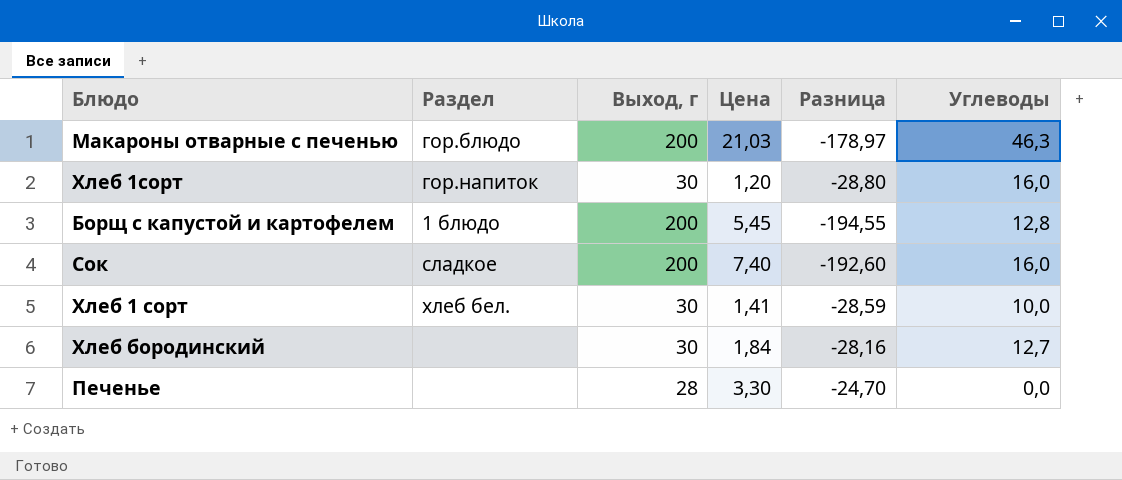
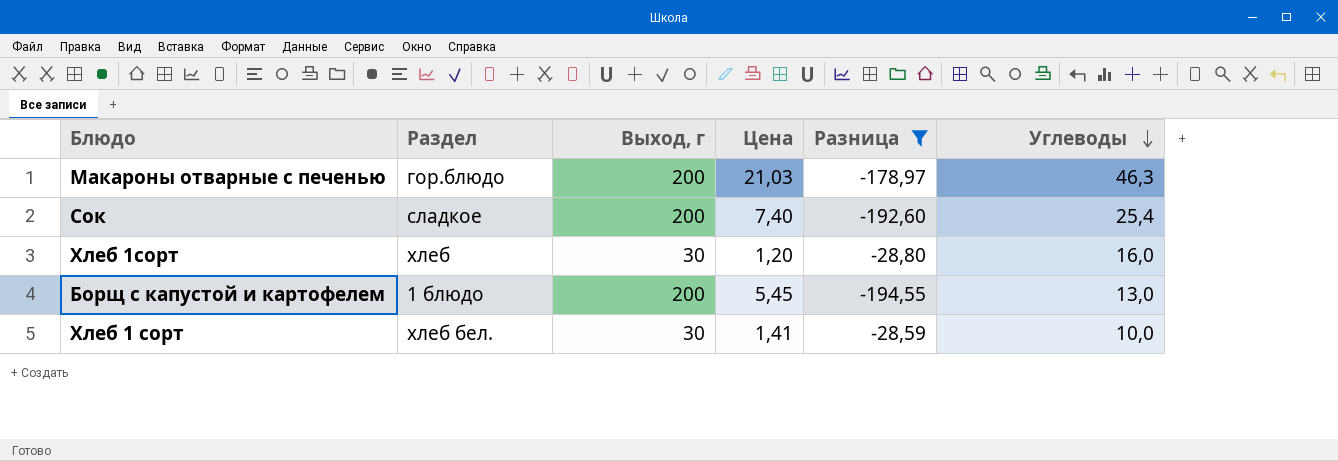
filter: none -> Разница <= -28,59
row order: none -> Углеводы descending
Сок | Углеводы: 16,0 -> 25,4
Хлеб 1сорт | Раздел: гор.напиток -> хлеб
Борщ с капустой и картофелем | Углеводы: 12,8 -> 13,0

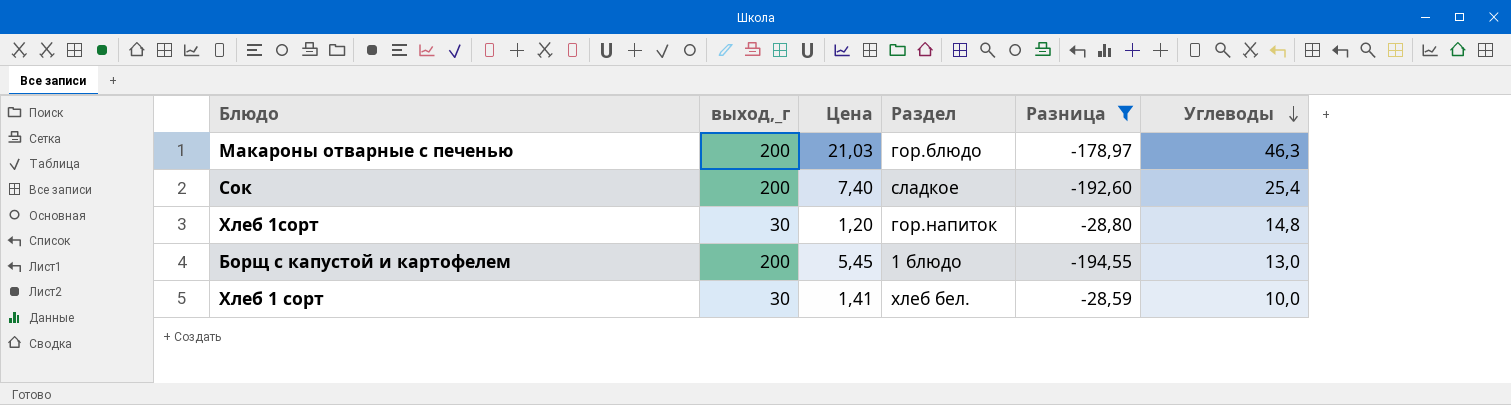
column name: Выход, г -> выход,_г
column Раздел | position: 2 -> 4
Хлеб 1сорт | Раздел: хлеб -> гор.напиток
Хлеб 1сорт | Углеводы: 16,0 -> 14,8

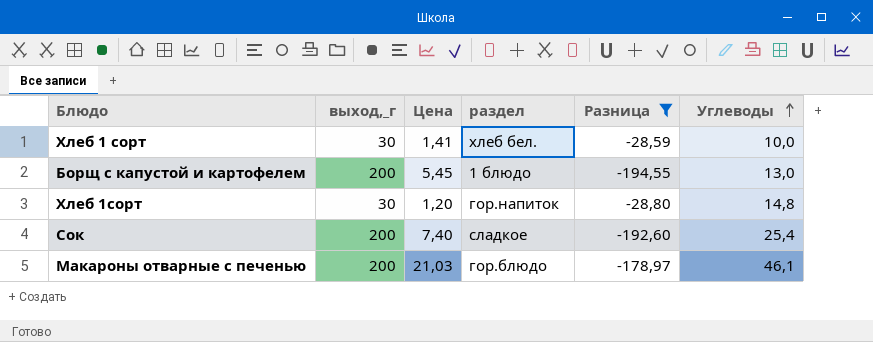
row order: Углеводы descending -> Углеводы ascending
column name: Раздел -> раздел
Макароны отварные с печенью | Углеводы: 46,3 -> 46,1

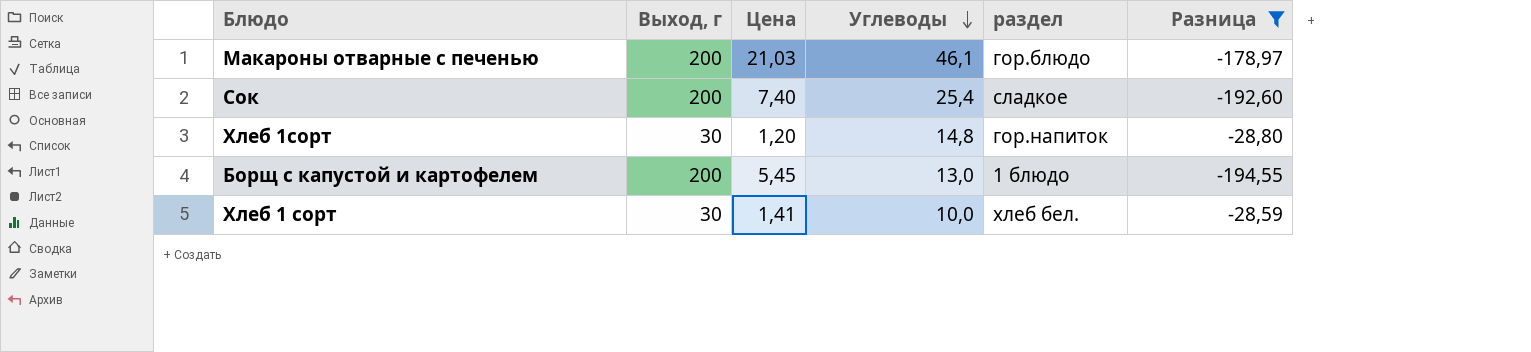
row order: Углеводы ascending -> Углеводы descending
column name: выход,_г -> Выход, г
column Углеводы | position: 6 -> 4

